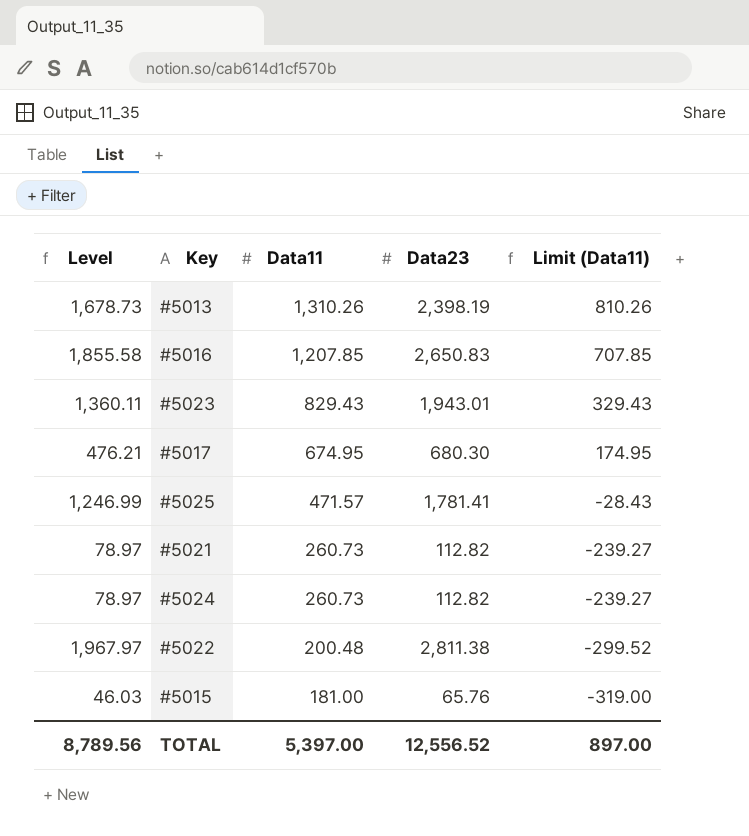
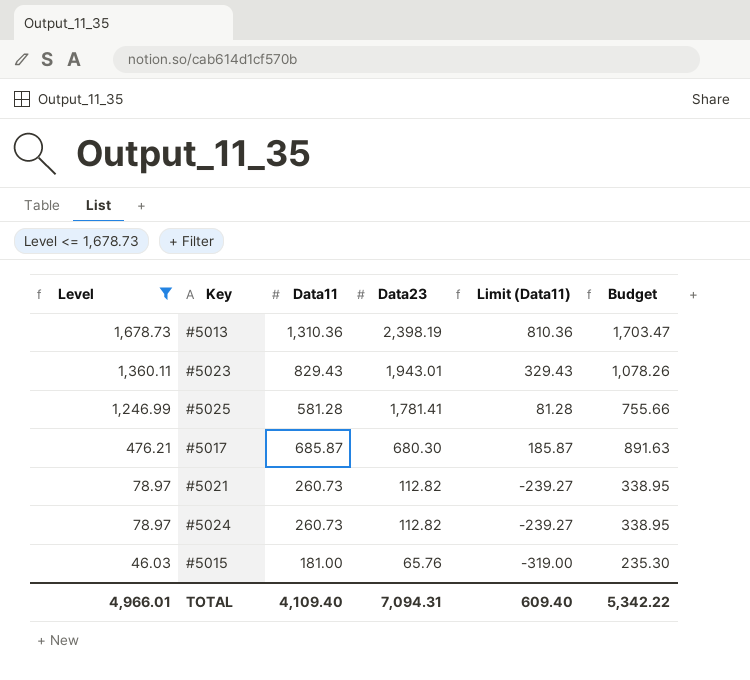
filter: none -> Level <= 1,678.73
row order: Data11 descending -> Level descending
column Budget | formula: none -> [Data11] * 1.3
#5013 | Data11: 1,310.26 -> 1,310.36
#5013 | Limit (Data11): 810.26 -> 810.36
#5025 | Data11: 471.57 -> 581.28
#5025 | Limit (Data11): -28.43 -> 81.28
#5017 | Data11: 674.95 -> 685.87
#5017 | Limit (Data11): 174.95 -> 185.87
TOTAL | Level: 8,789.56 -> 4,966.01
TOTAL | Data11: 5,397.00 -> 4,109.40
TOTAL | Data23: 12,556.52 -> 7,094.31
TOTAL | Limit (Data11): 897.00 -> 609.40

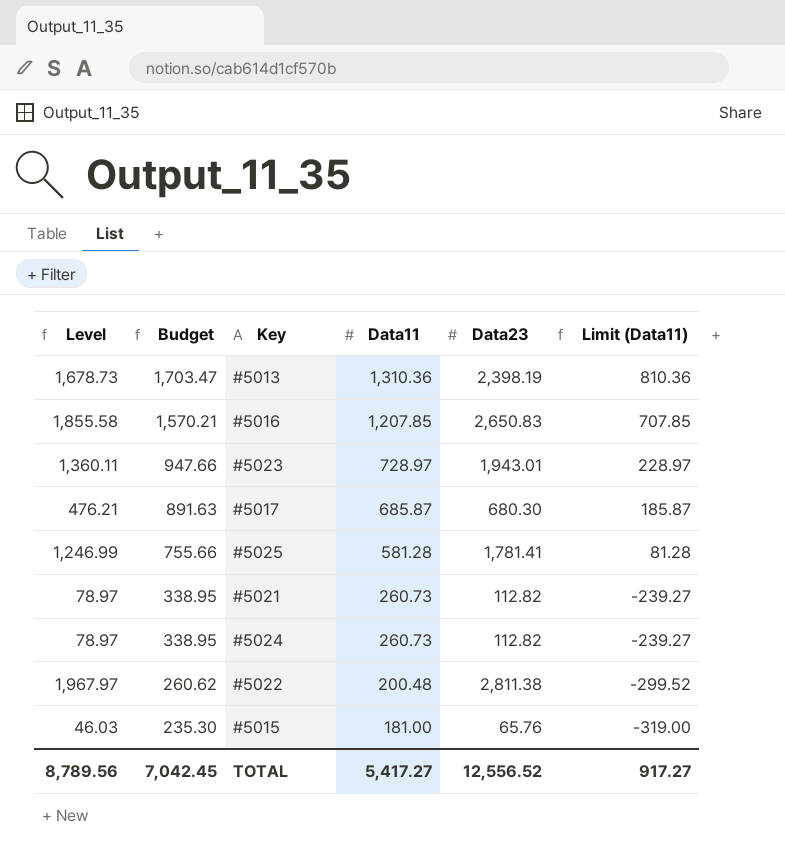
filter: Level <= 1,678.73 -> none
row order: Level descending -> Budget descending
column Budget | position: 6 -> 2
#5023 | Budget: 1,078.26 -> 947.66
#5023 | Data11: 829.43 -> 728.97
#5023 | Limit (Data11): 329.43 -> 228.97
TOTAL | Level: 4,966.01 -> 8,789.56
TOTAL | Budget: 5,342.22 -> 7,042.45
TOTAL | Data11: 4,109.40 -> 5,417.27
TOTAL | Data23: 7,094.31 -> 12,556.52
TOTAL | Limit (Data11): 609.40 -> 917.27

